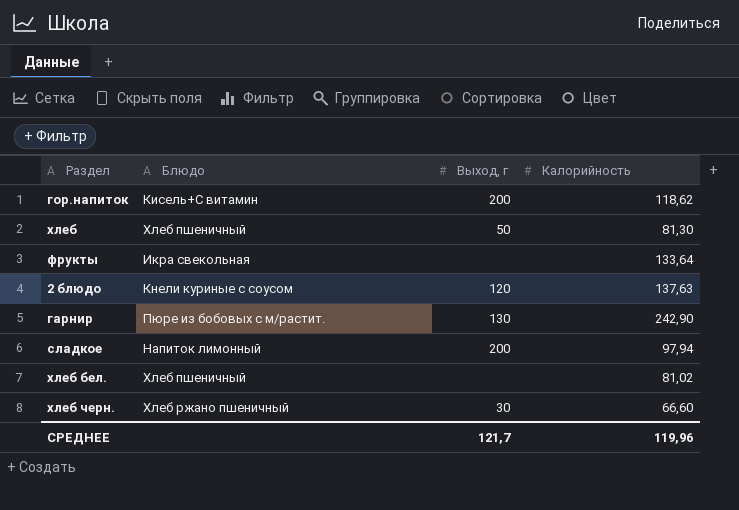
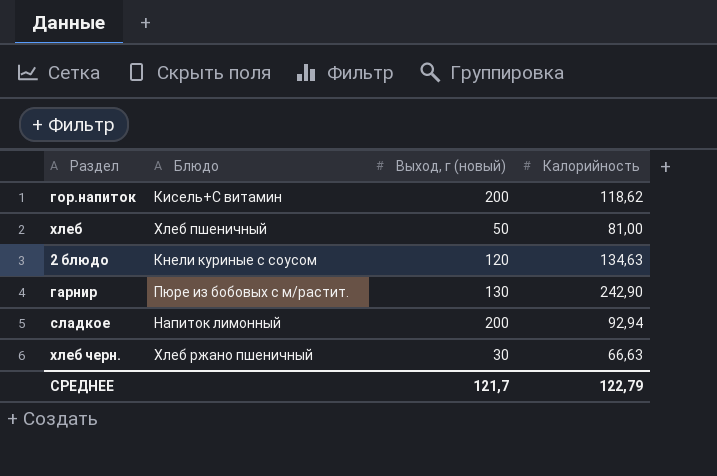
column name: Выход, г -> Выход, г (новый)
row фрукты: Икра свекольная | none | 133,64 -> none
row хлеб бел.: Хлеб пшеничный | none | 81,02 -> none
хлеб | Калорийность: 81,30 -> 81,00
2 блюдо | Калорийность: 137,63 -> 134,63
сладкое | Калорийность: 97,94 -> 92,94
хлеб черн. | Калорийность: 66,60 -> 66,63
СРЕДНЕЕ | Калорийность: 119,96 -> 122,79

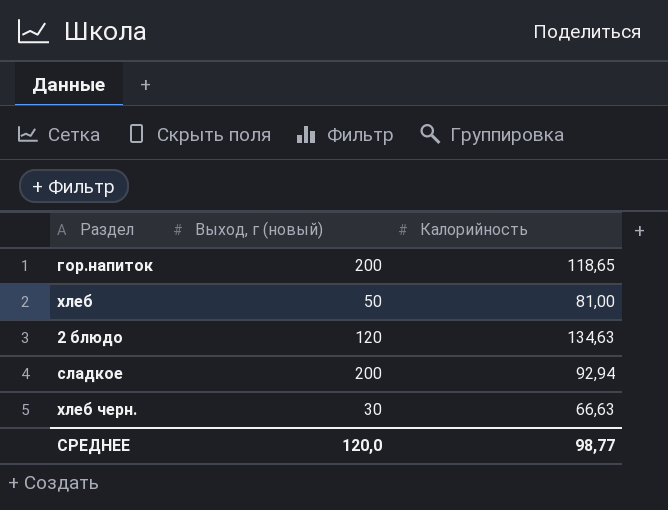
column Блюдо | position: 2 -> none
row гарнир: Пюре из бобовых с м/растит. | 130 | 242,90 -> none
гор.напиток | Калорийность: 118,62 -> 118,65
СРЕДНЕЕ | Выход, г (новый): 121,7 -> 120,0
СРЕДНЕЕ | Калорийность: 122,79 -> 98,77

